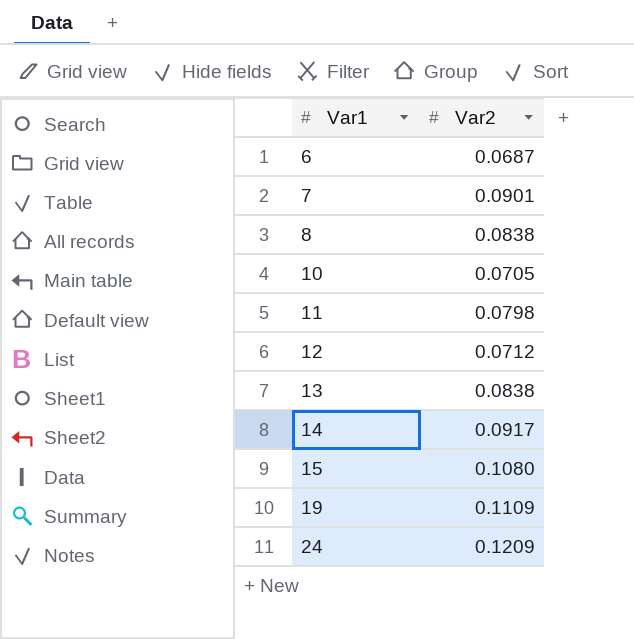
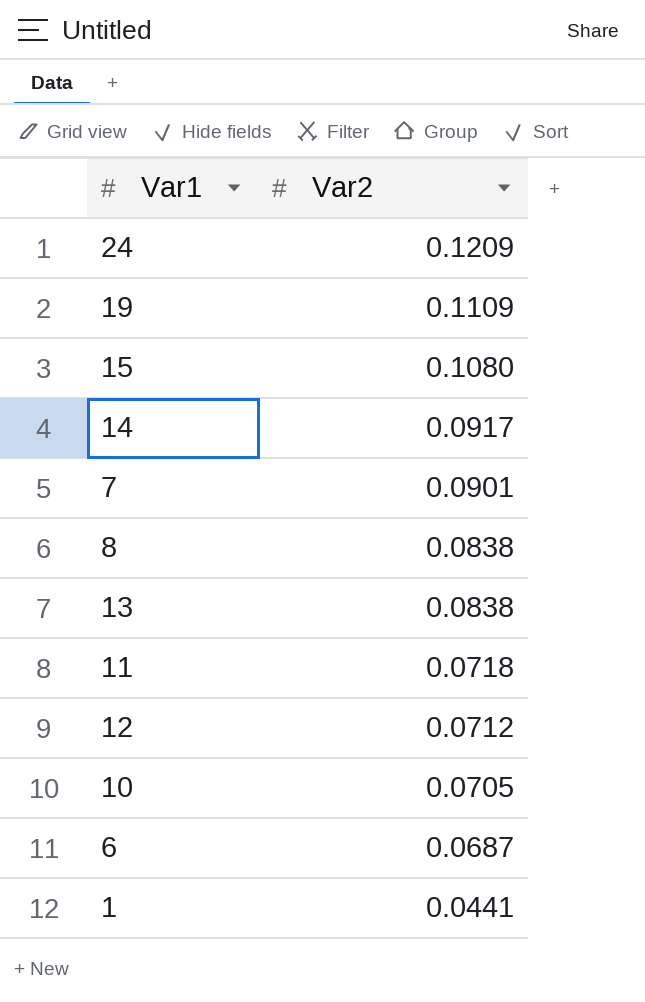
row order: Var1 ascending -> Var2 descending
11 | Var2: 0.0798 -> 0.0718
row 1: none -> 0.0441

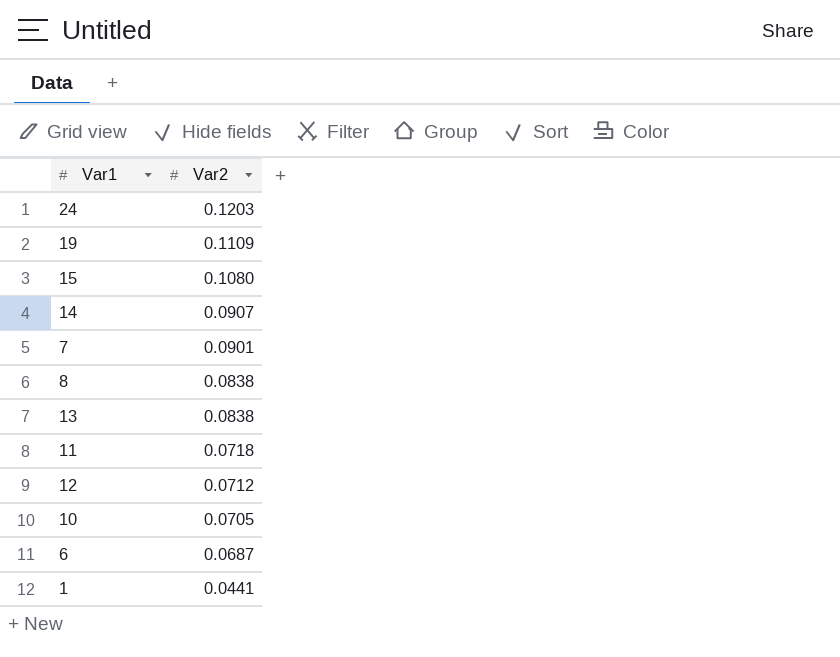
24 | Var2: 0.1209 -> 0.1203
14 | Var2: 0.0917 -> 0.0907

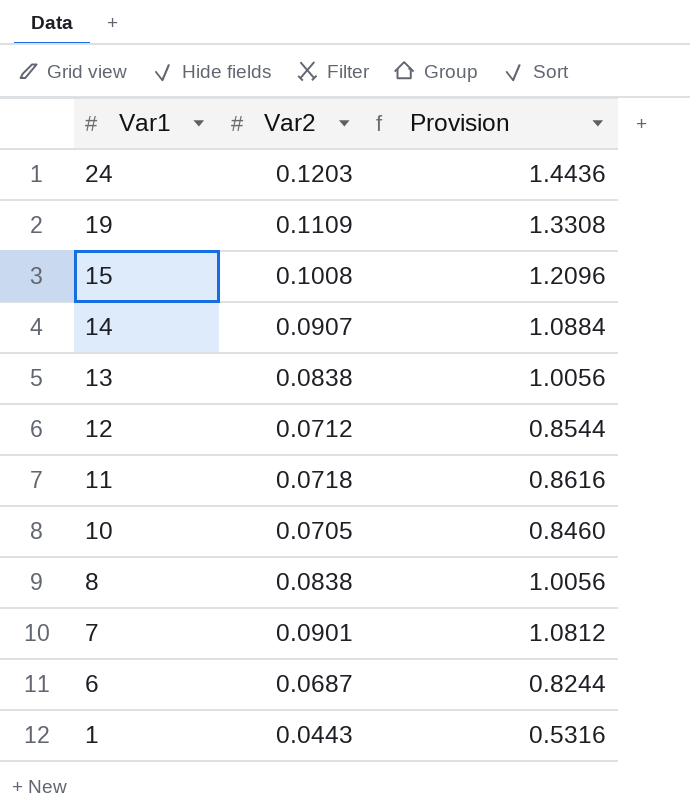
row order: Var2 descending -> Var1 descending
column Provision | formula: none -> [Var2] * 12
15 | Var2: 0.1080 -> 0.1008
1 | Var2: 0.0441 -> 0.0443

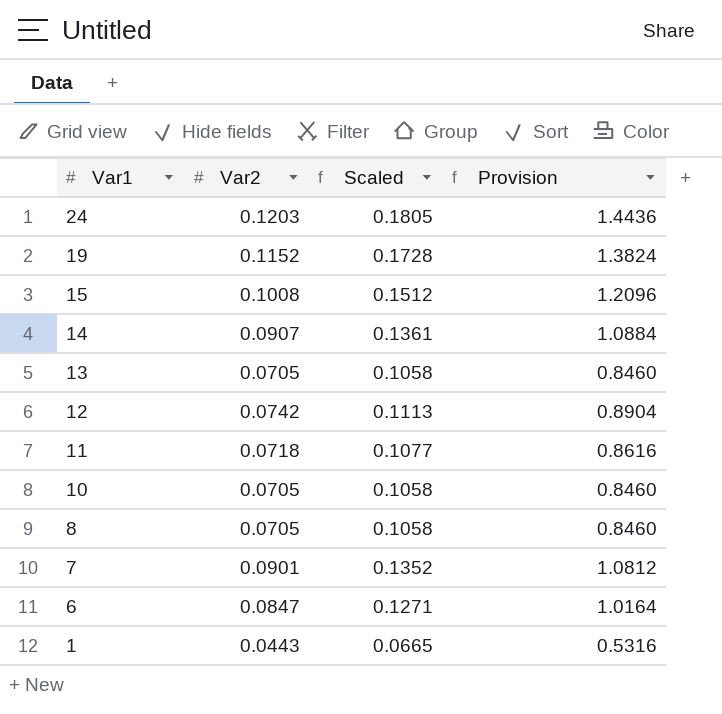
column Scaled | formula: none -> [Var2] * 1.5
19 | Var2: 0.1109 -> 0.1152
19 | Provision: 1.3308 -> 1.3824
13 | Var2: 0.0838 -> 0.0705
13 | Provision: 1.0056 -> 0.8460
12 | Var2: 0.0712 -> 0.0742
12 | Provision: 0.8544 -> 0.8904
8 | Var2: 0.0838 -> 0.0705
8 | Provision: 1.0056 -> 0.8460
6 | Var2: 0.0687 -> 0.0847
6 | Provision: 0.8244 -> 1.0164

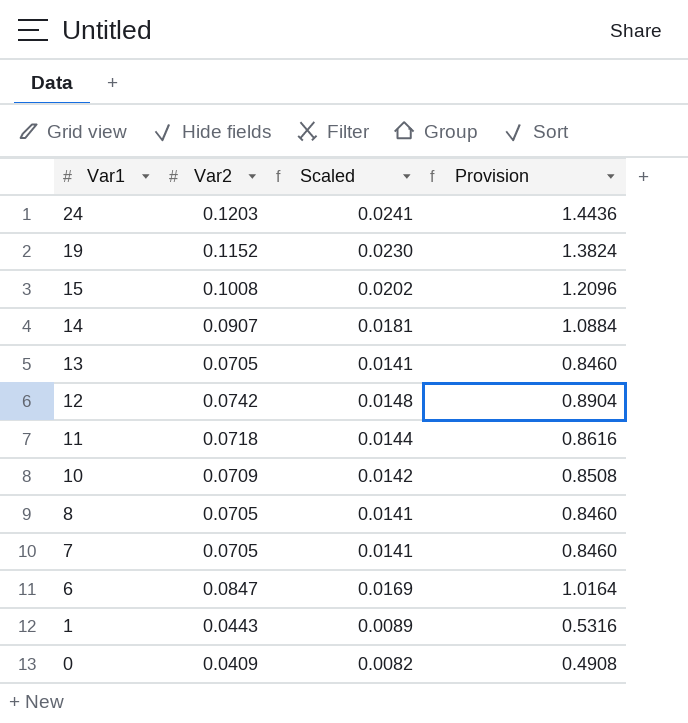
column Scaled | formula: [Var2] * 1.5 -> [Var2] * 0.2
10 | Var2: 0.0705 -> 0.0709
10 | Provision: 0.8460 -> 0.8508
7 | Var2: 0.0901 -> 0.0705
7 | Provision: 1.0812 -> 0.8460
row 0: none -> 0.0409 | 0.0082 | 0.4908

